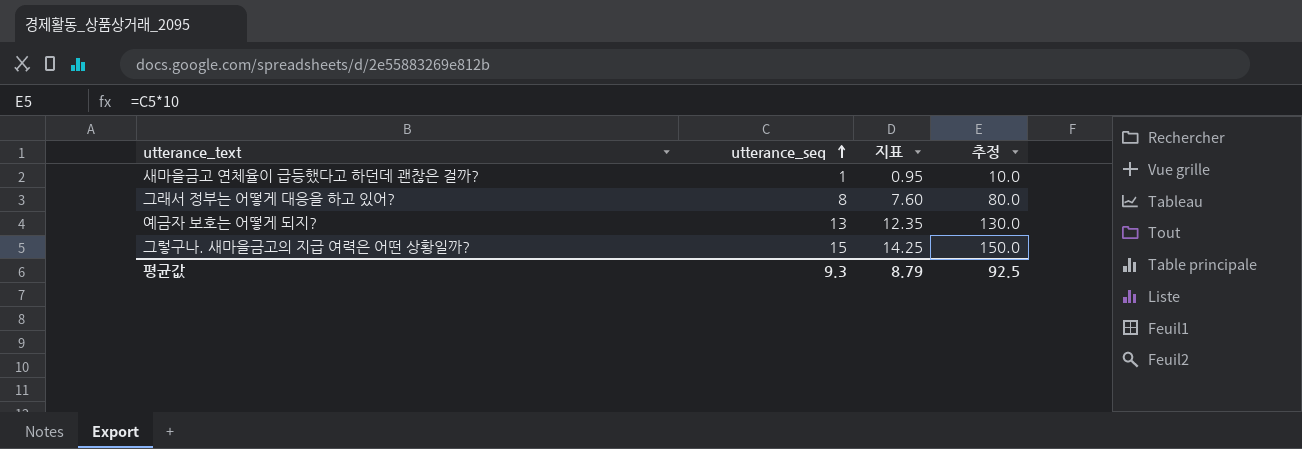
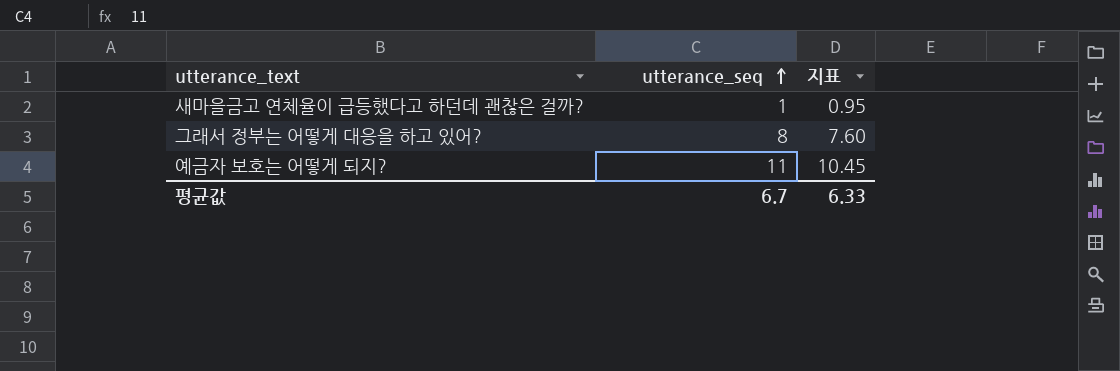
column 추정 | formula: [utterance_seq] * 10 -> none
row 그렇구나. 새마을금고의 지급 여력은 어떤 상황일까?: 15 | 14.25 | 150.0 -> none
예금자 보호는 어떻게 되지? | utterance_seq: 13 -> 11
예금자 보호는 어떻게 되지? | 지표: 12.35 -> 10.45
평균값 | utterance_seq: 9.3 -> 6.7
평균값 | 지표: 8.79 -> 6.33

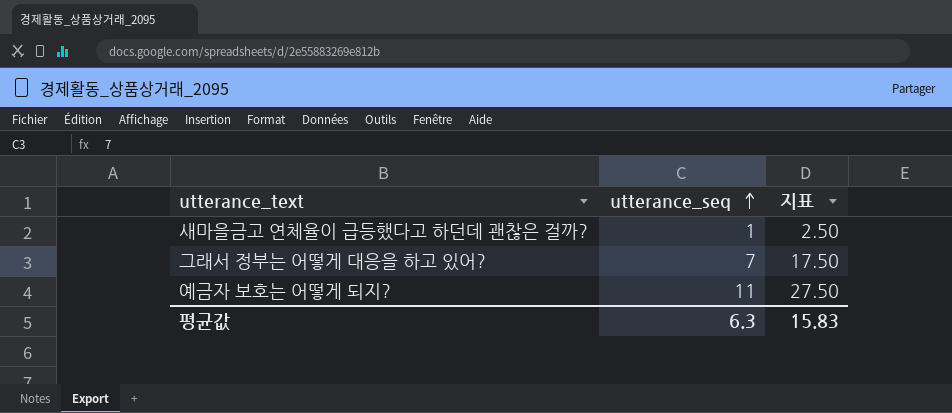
column 지표 | formula: [utterance_seq] * 0.95 -> [utterance_seq] * 2.5
그래서 정부는 어떻게 대응을 하고 있어? | utterance_seq: 8 -> 7
평균값 | utterance_seq: 6.7 -> 6.3
평균값 | 지표: 6.33 -> 15.83

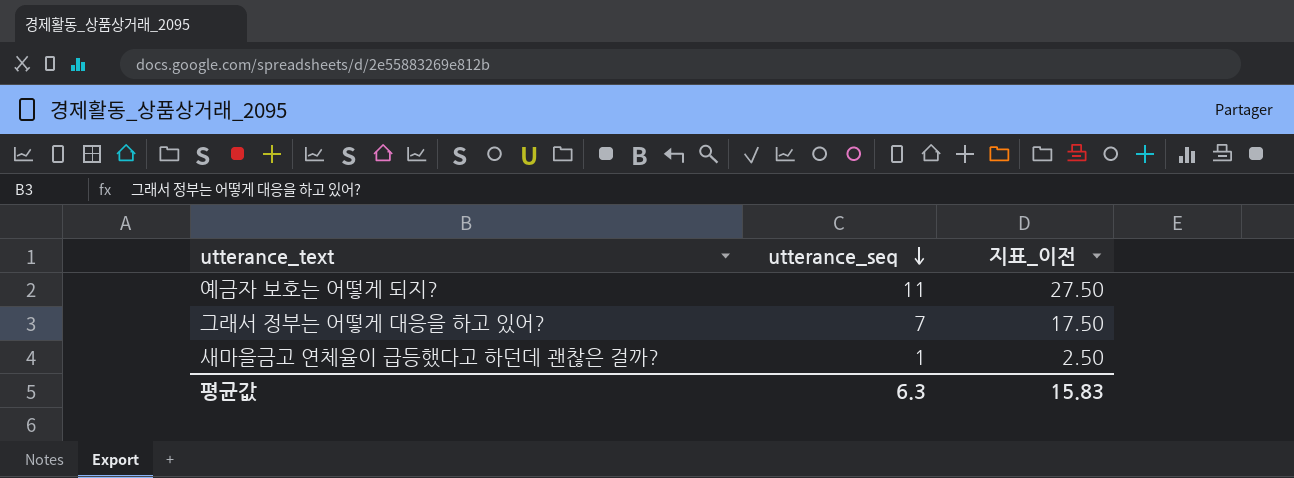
row order: utterance_seq ascending -> utterance_seq descending
column name: 지표 -> 지표_이전

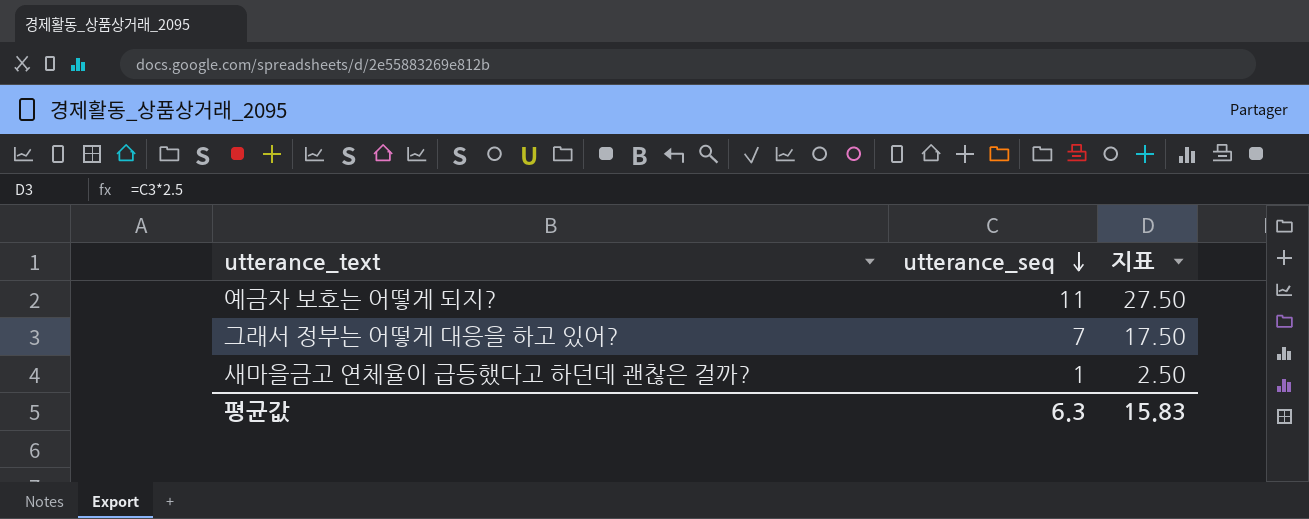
column name: 지표_이전 -> 지표

